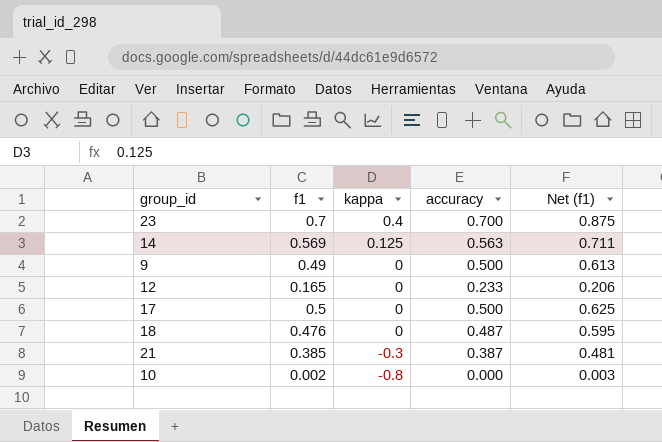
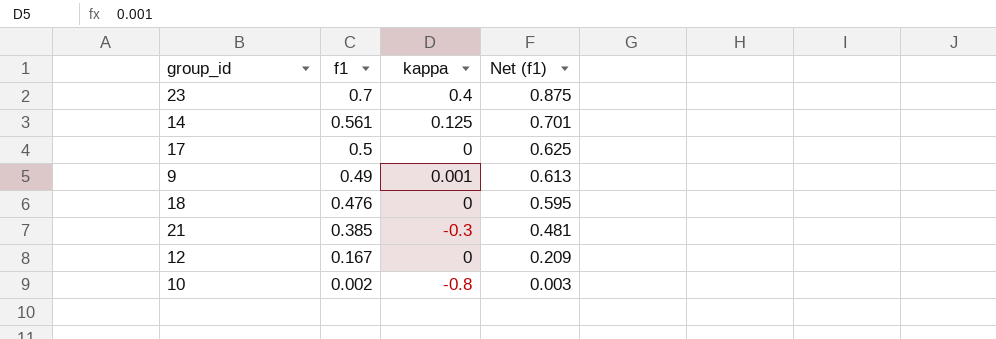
row order: kappa descending -> f1 descending
column accuracy | position: 4 -> none
14 | f1: 0.569 -> 0.561
14 | Net (f1): 0.711 -> 0.701
9 | kappa: 0 -> 0.001
12 | f1: 0.165 -> 0.167
12 | Net (f1): 0.206 -> 0.209

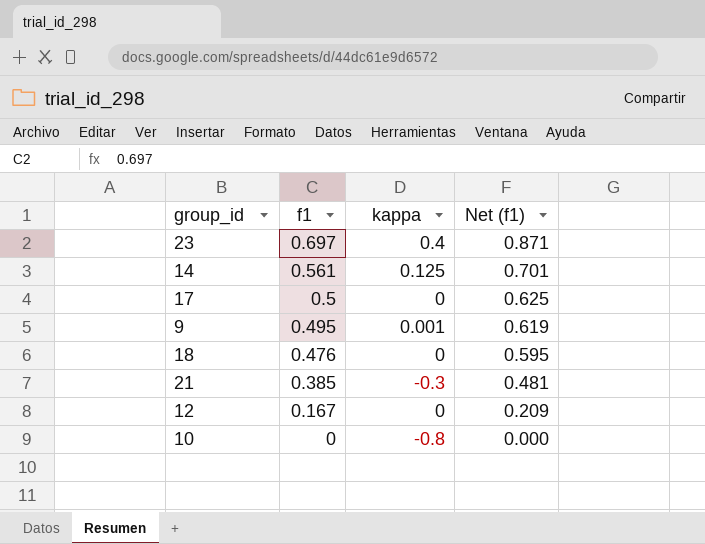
23 | f1: 0.7 -> 0.697
23 | Net (f1): 0.875 -> 0.871
9 | f1: 0.49 -> 0.495
9 | Net (f1): 0.613 -> 0.619
10 | f1: 0.002 -> 0
10 | Net (f1): 0.003 -> 0.000

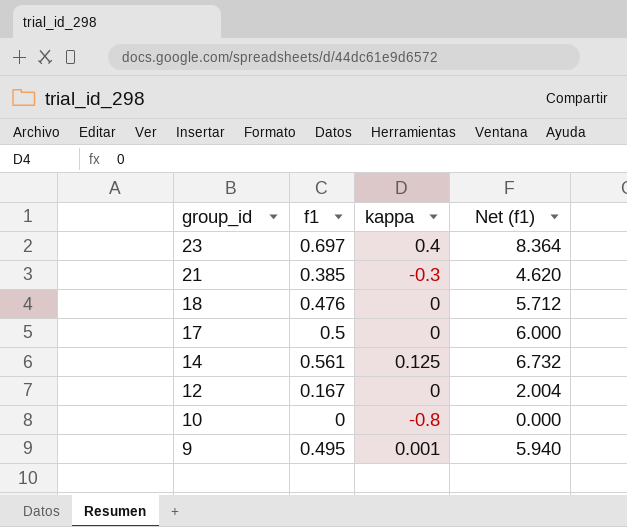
row order: f1 descending -> group_id descending
column Net (f1) | formula: [f1] * 1.25 -> [f1] * 12

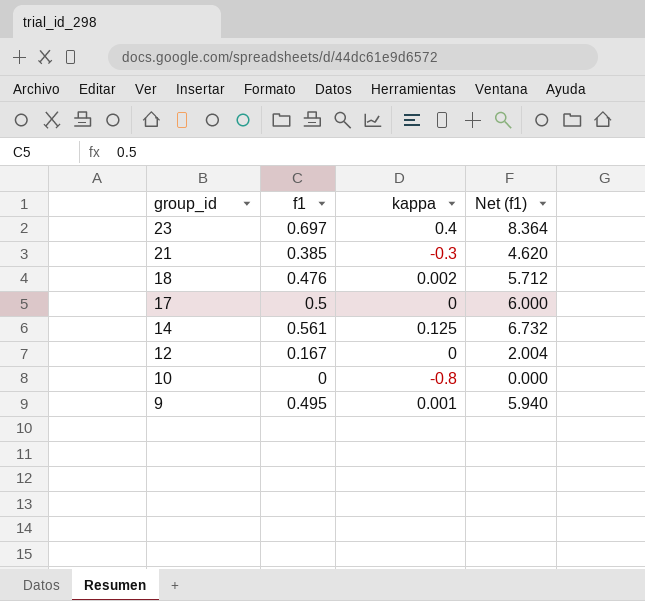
18 | kappa: 0 -> 0.002

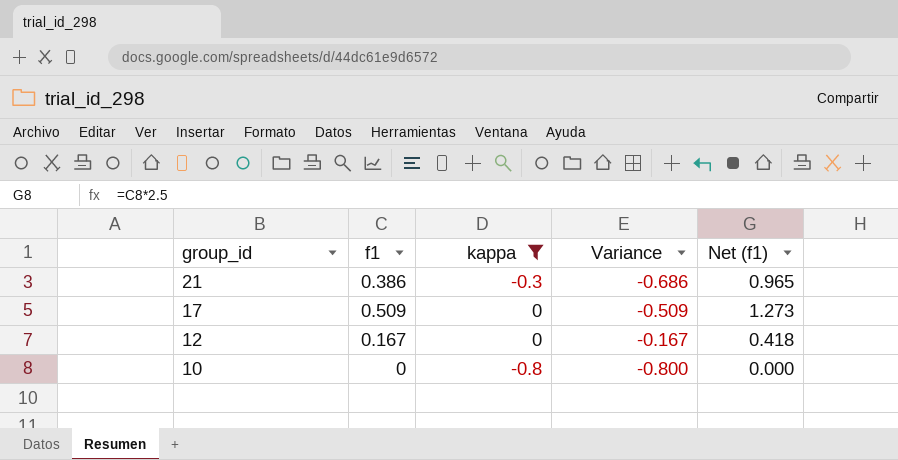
filter: none -> kappa <= 0
column Variance | formula: none -> [kappa] - [f1]
column Net (f1) | formula: [f1] * 12 -> [f1] * 2.5
21 | f1: 0.385 -> 0.386
17 | f1: 0.5 -> 0.509

